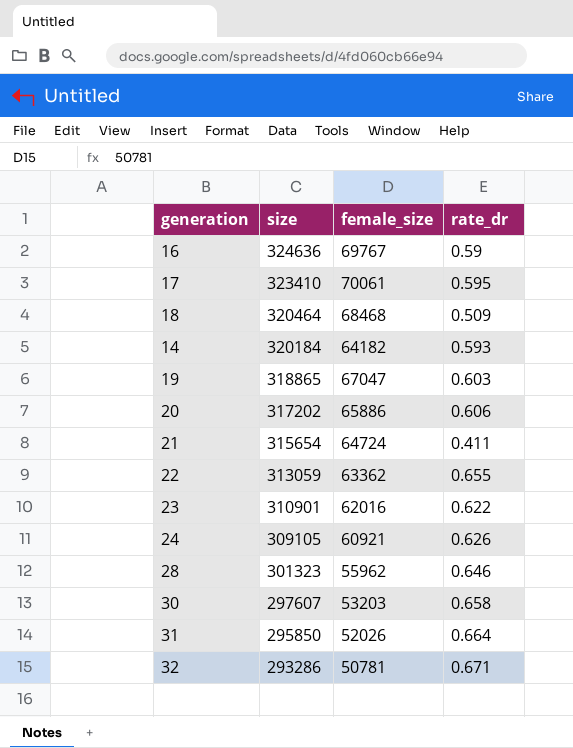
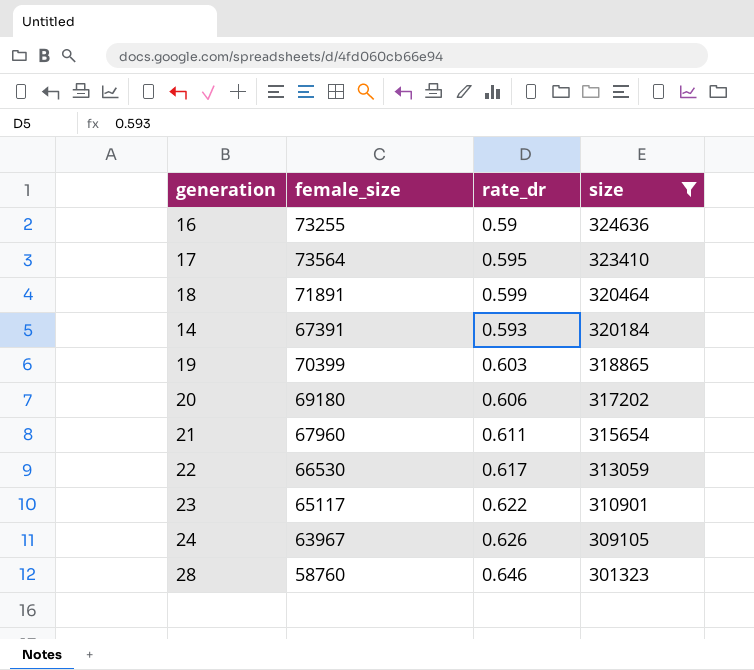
filter: none -> size >= 301323
column size | position: 2 -> 4
16 | female_size: 69767 -> 73255
17 | female_size: 70061 -> 73564
18 | female_size: 68468 -> 71891
18 | rate_dr: 0.509 -> 0.599
14 | female_size: 64182 -> 67391
19 | female_size: 67047 -> 70399
20 | female_size: 65886 -> 69180
21 | female_size: 64724 -> 67960
21 | rate_dr: 0.411 -> 0.611
22 | female_size: 63362 -> 66530
22 | rate_dr: 0.655 -> 0.617
23 | female_size: 62016 -> 65117
24 | female_size: 60921 -> 63967
28 | female_size: 55962 -> 58760

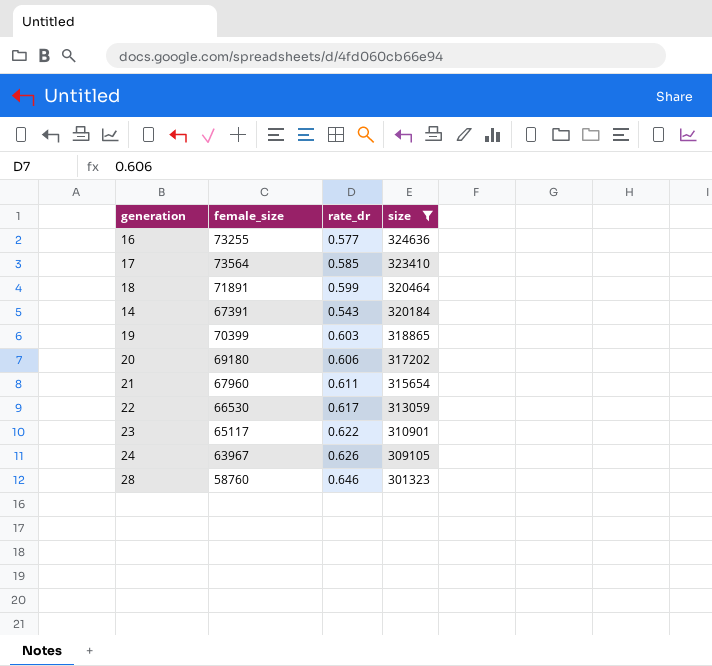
16 | rate_dr: 0.59 -> 0.577
17 | rate_dr: 0.595 -> 0.585
14 | rate_dr: 0.593 -> 0.543

